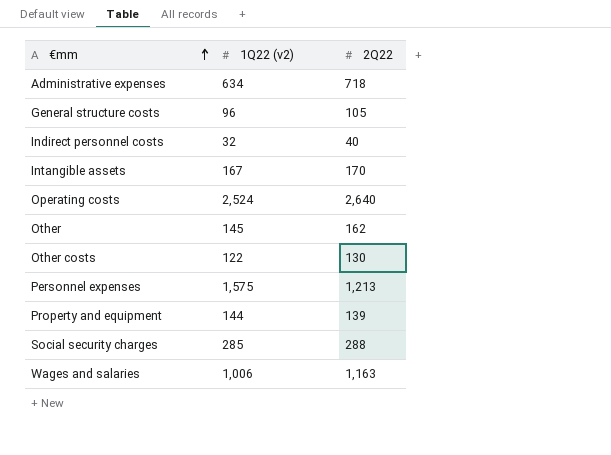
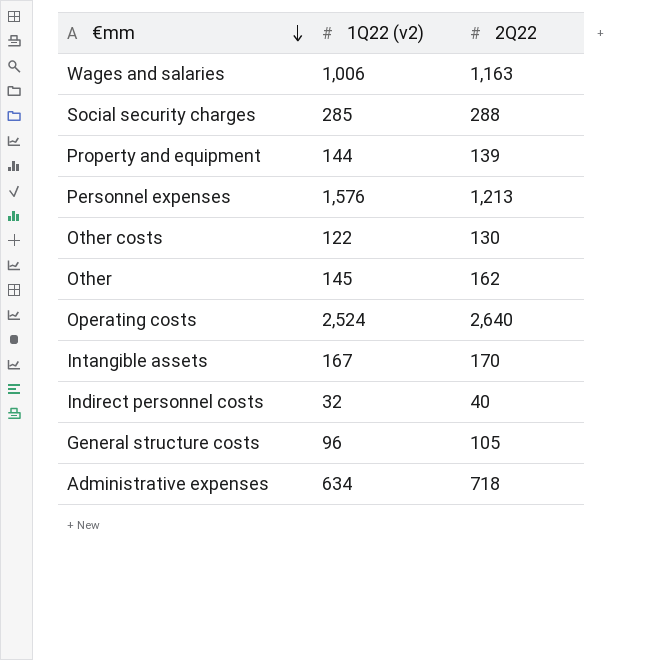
row order: €mm ascending -> €mm descending
Personnel expenses | 1Q22 (v2): 1,575 -> 1,576

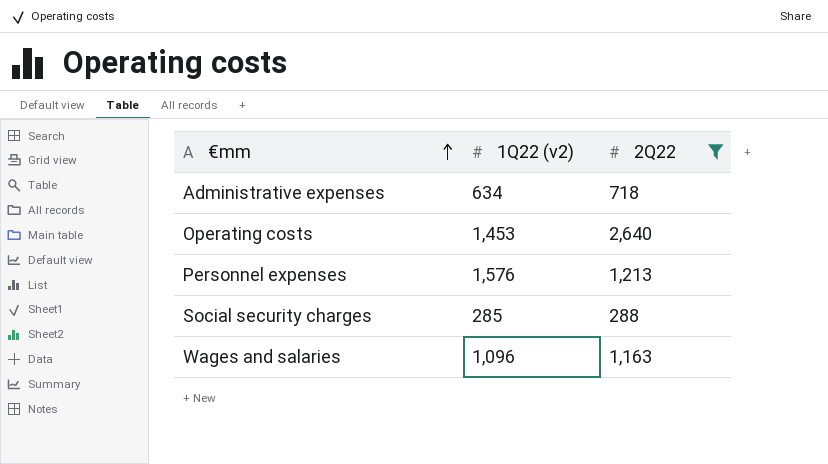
filter: none -> 2Q22 >= 288
row order: €mm descending -> €mm ascending
Operating costs | 1Q22 (v2): 2,524 -> 1,453
Wages and salaries | 1Q22 (v2): 1,006 -> 1,096

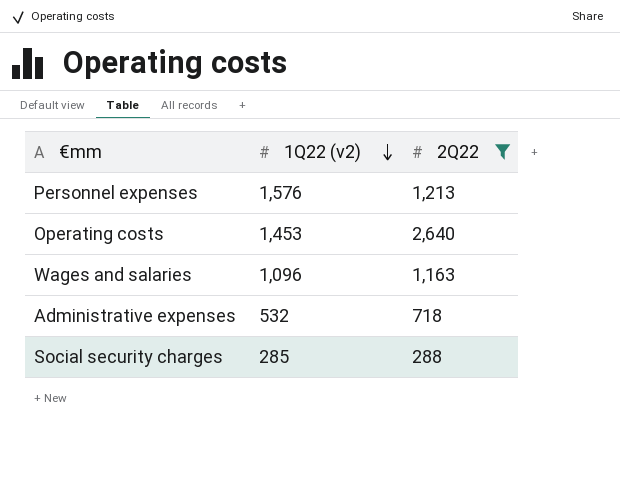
row order: €mm ascending -> 1Q22 (v2) descending
Administrative expenses | 1Q22 (v2): 634 -> 532

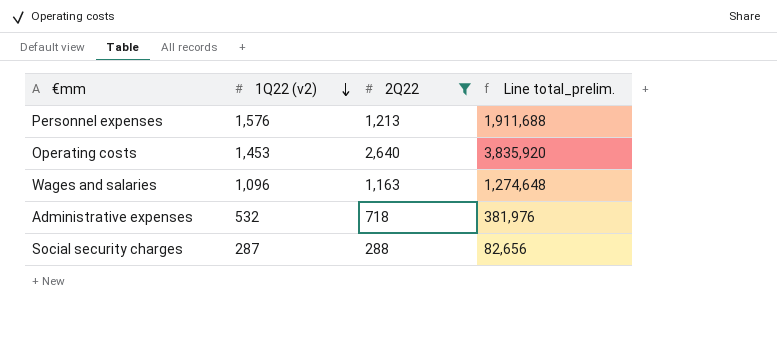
column Line total_prelim. | formula: none -> [1Q22 (v2)] * [2Q22]
Social security charges | 1Q22 (v2): 285 -> 287

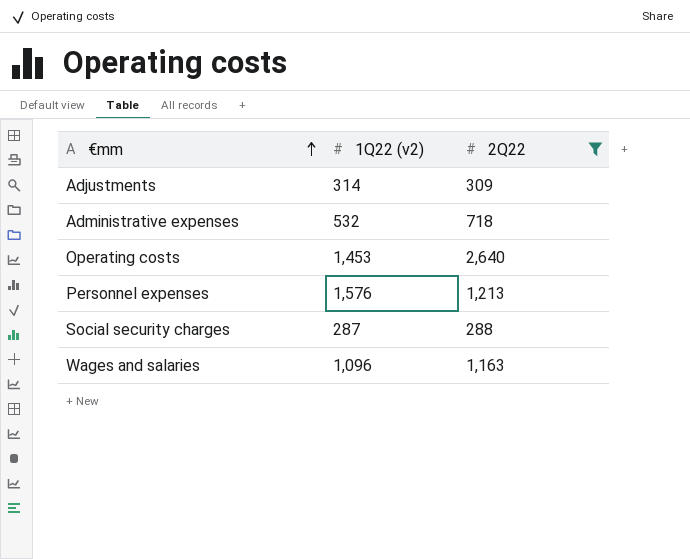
row order: 1Q22 (v2) descending -> €mm ascending
column Line total_prelim. | formula: [1Q22 (v2)] * [2Q22] -> none
row Adjustments: none -> 314 | 309

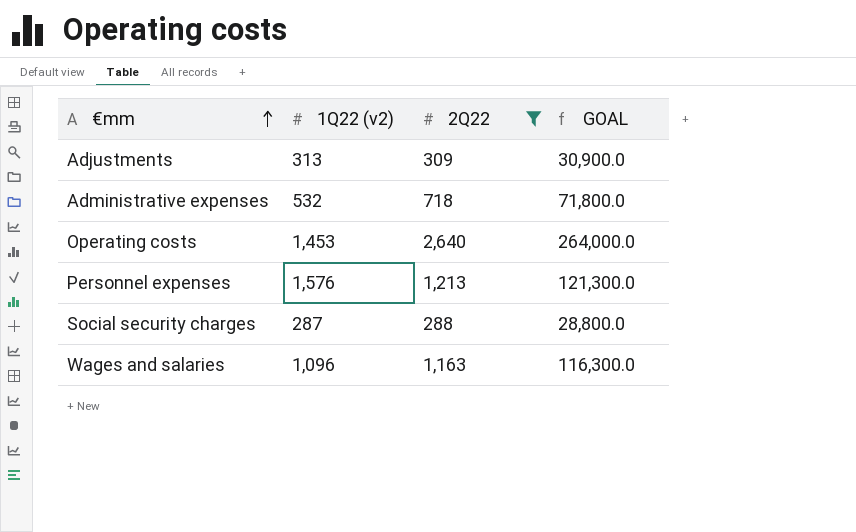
column GOAL | formula: none -> [2Q22] * 100
Adjustments | 1Q22 (v2): 314 -> 313

